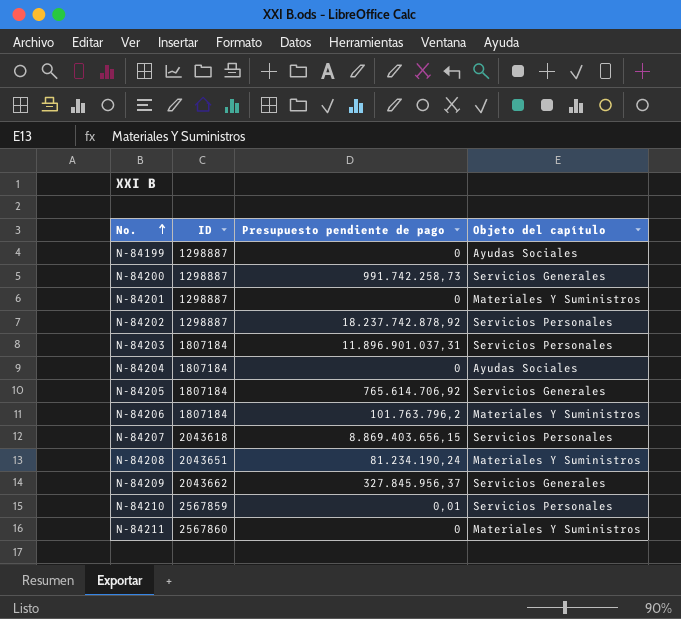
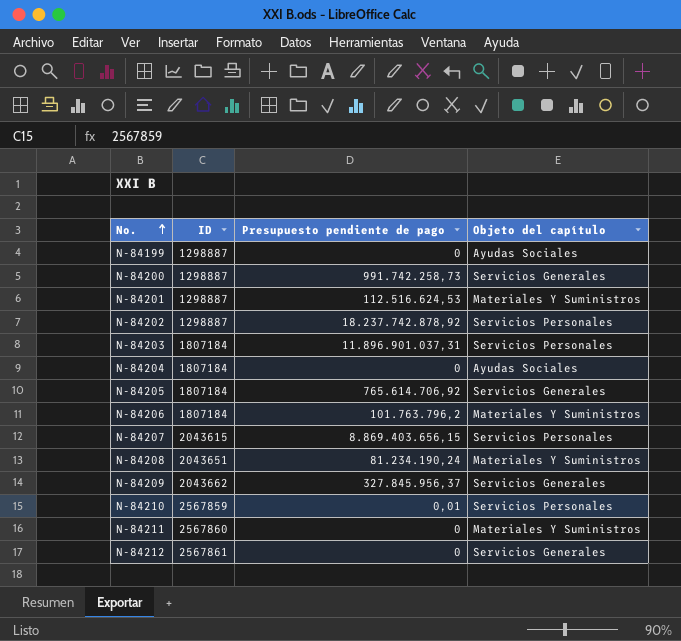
N-84201 | Presupuesto pendiente de pago: 0 -> 112.516.624,53
N-84207 | ID: 2043618 -> 2043615
row N-84212: none -> 2567861 | 0 | Servicios Generales

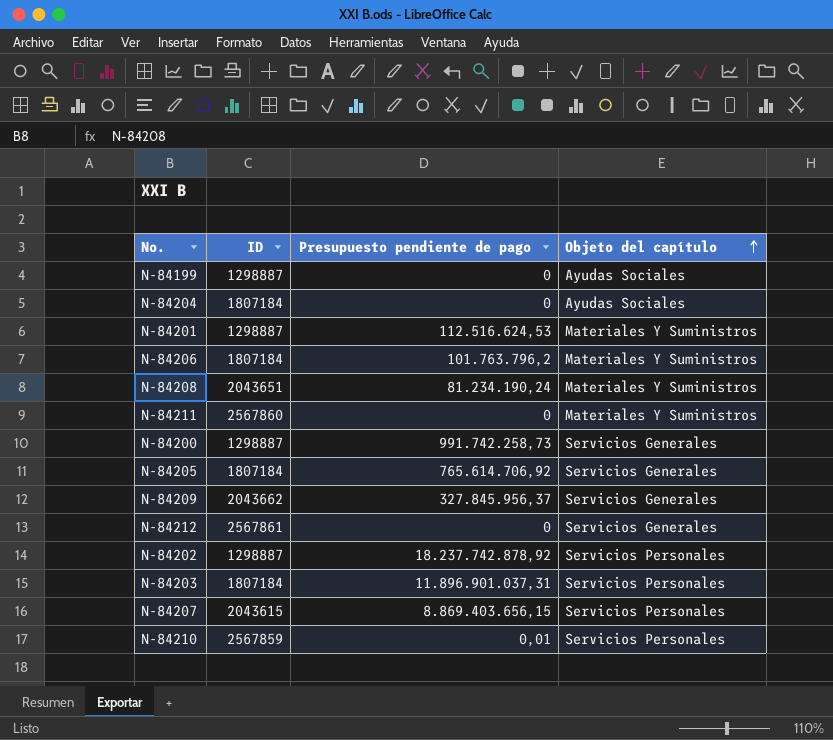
row order: No. ascending -> Objeto del capítulo ascending

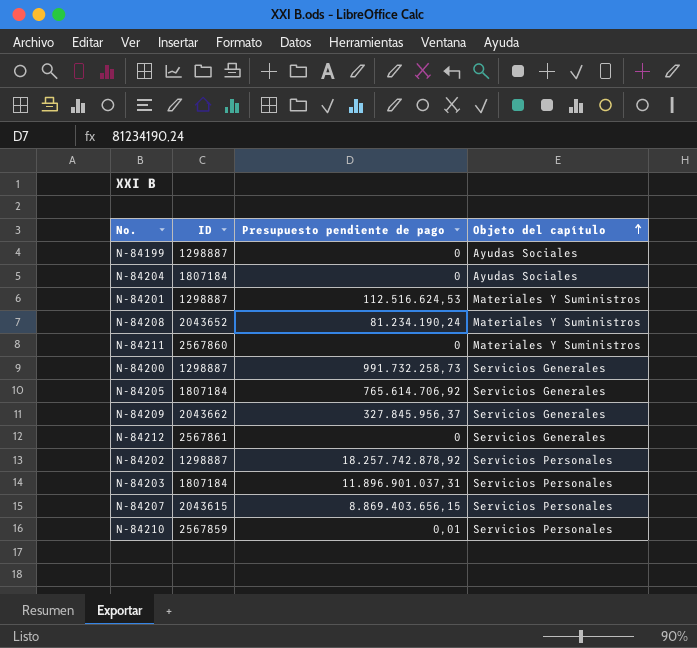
row N-84206: 1807184 | 101.763.796,2 | Materiales Y Suministros -> none
N-84208 | ID: 2043651 -> 2043652
N-84200 | Presupuesto pendiente de pago: 991.742.258,73 -> 991.732.258,73
N-84202 | Presupuesto pendiente de pago: 18.237.742.878,92 -> 18.257.742.878,92

